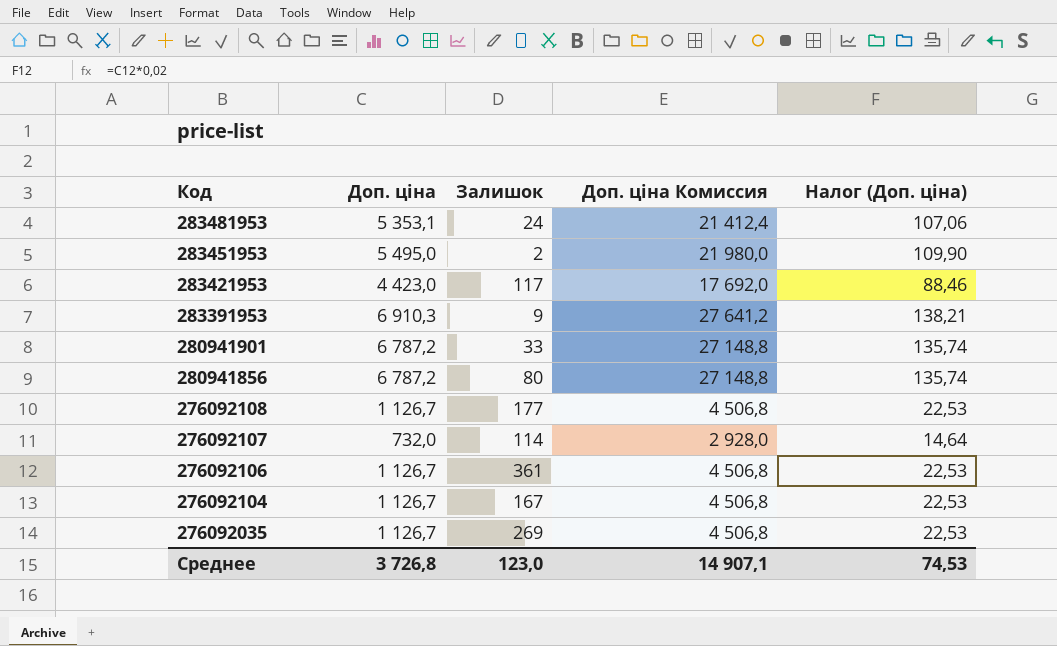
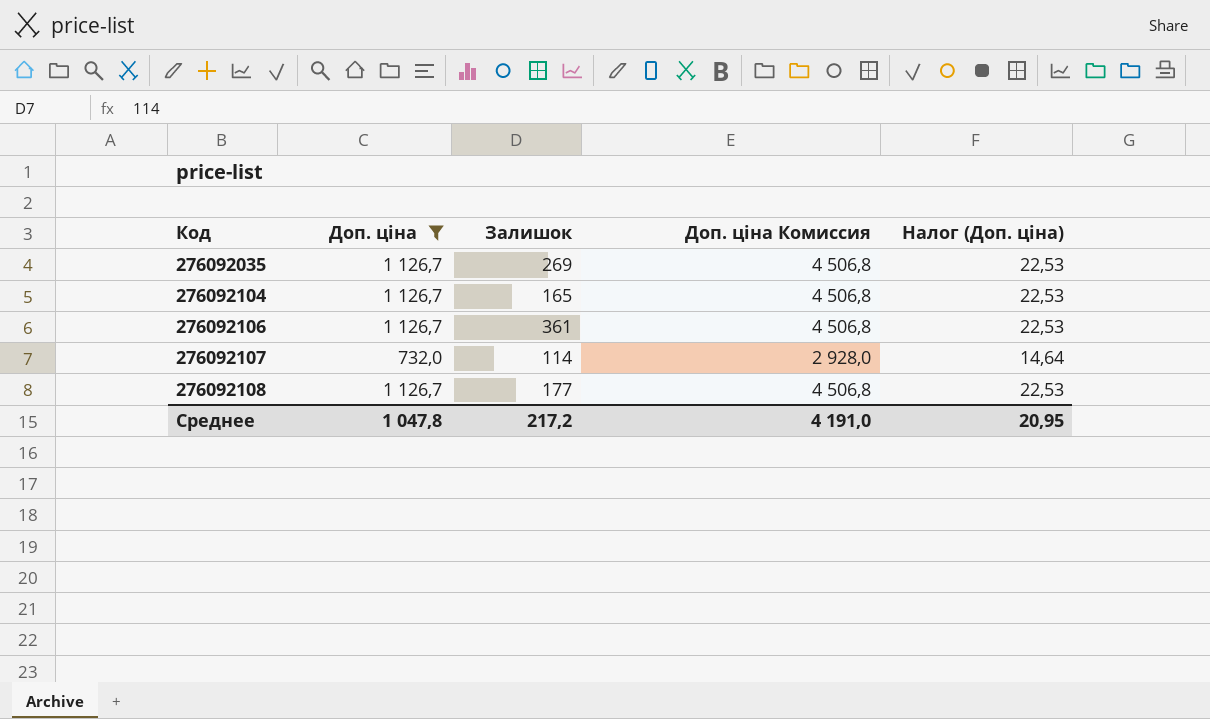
filter: none -> Доп. ціна <= 1 126,7
row order: Код descending -> Код ascending
276092104 | Залишок: 167 -> 165
Среднее | Доп. ціна: 3 726,8 -> 1 047,8
Среднее | Залишок: 123,0 -> 217,2
Среднее | Доп. ціна Комиссия: 14 907,1 -> 4 191,0
Среднее | Налог (Доп. ціна): 74,53 -> 20,95

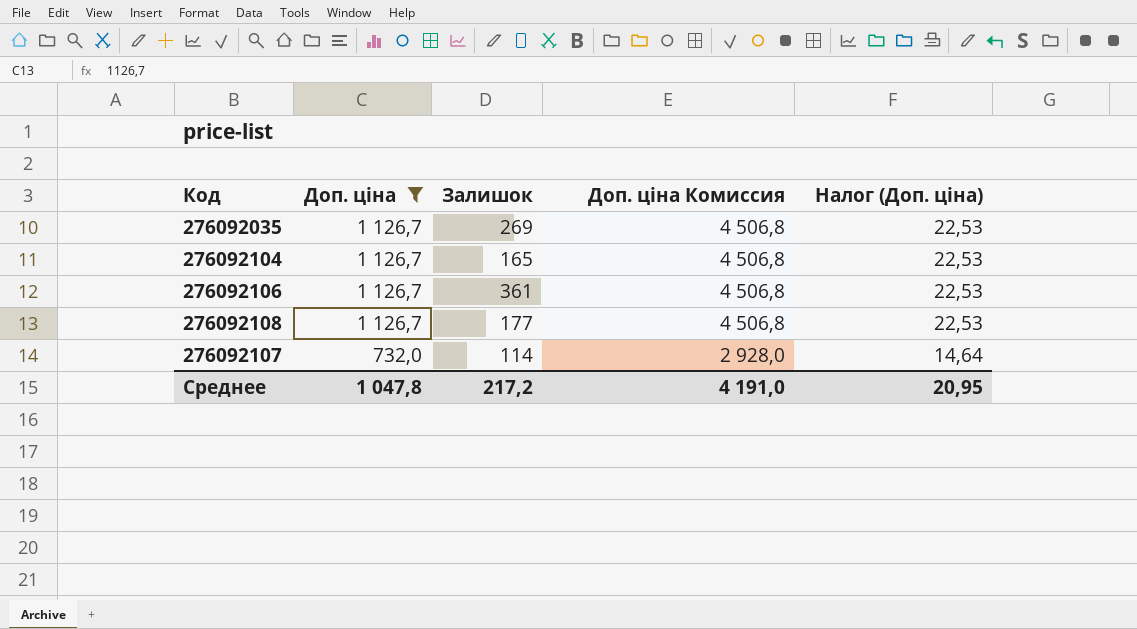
row order: Код ascending -> Доп. ціна descending

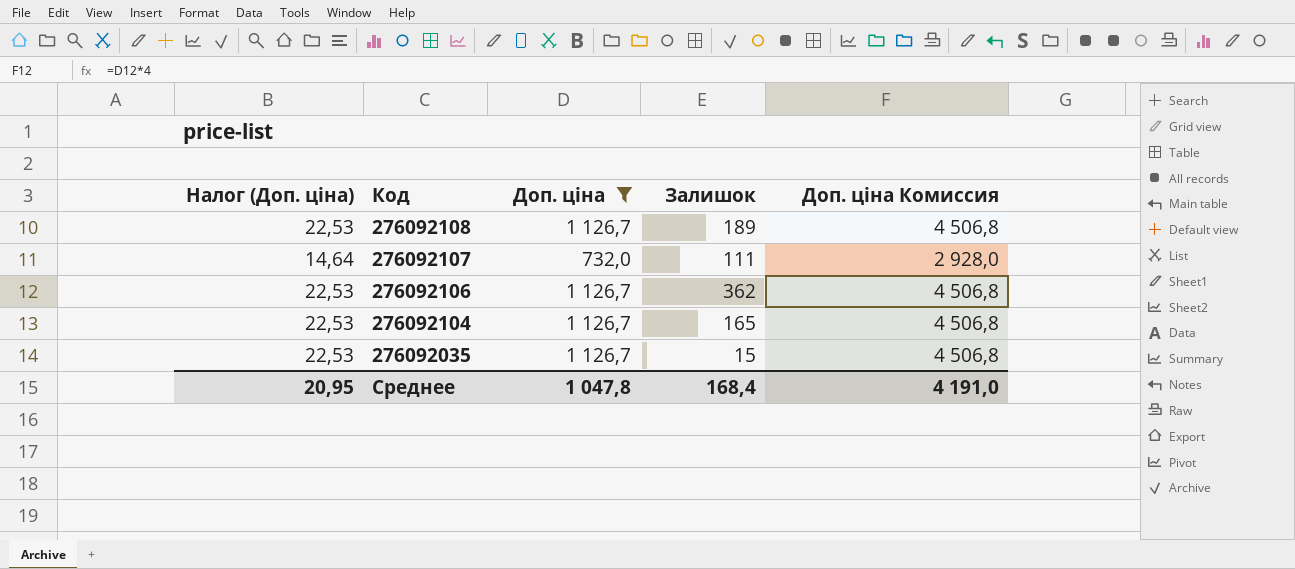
row order: Доп. ціна descending -> Код descending
column Налог (Доп. ціна) | position: 5 -> 1
276092108 | Залишок: 177 -> 189
276092107 | Залишок: 114 -> 111
276092106 | Залишок: 361 -> 362
276092035 | Залишок: 269 -> 15
Среднее | Залишок: 217,2 -> 168,4

